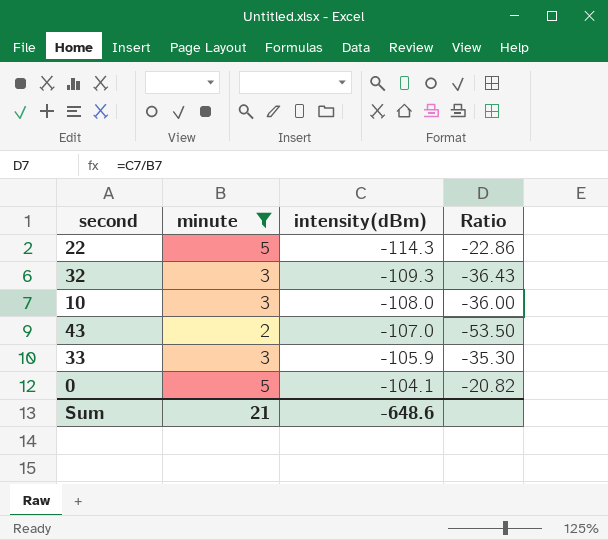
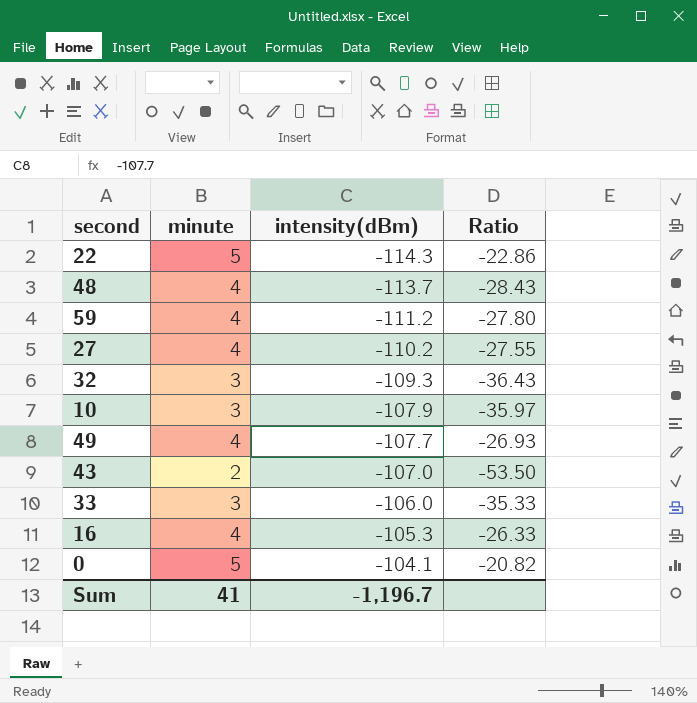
filter: minute != 4 -> none
10 | intensity(dBm): -108.0 -> -107.9
10 | Ratio: -36.00 -> -35.97
33 | intensity(dBm): -105.9 -> -106.0
33 | Ratio: -35.30 -> -35.33
Sum | minute: 21 -> 41
Sum | intensity(dBm): -648.6 -> -1,196.7

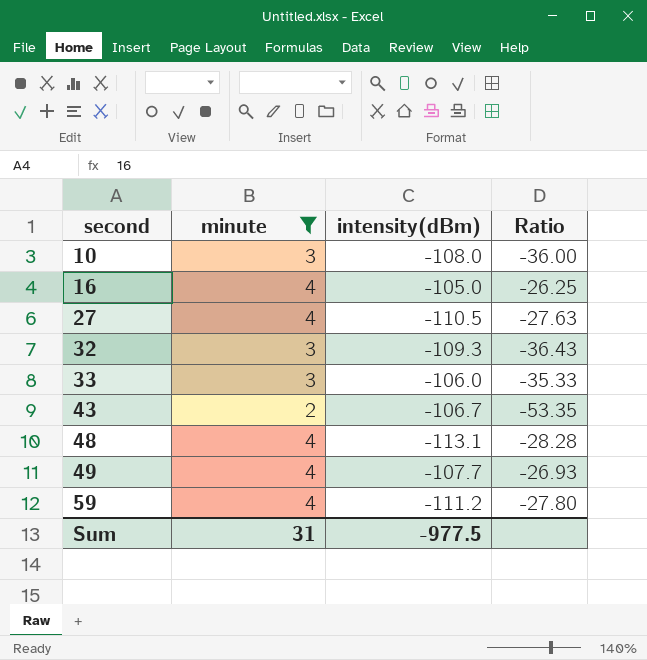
filter: none -> minute != 5
row order: intensity(dBm) ascending -> second ascending
10 | intensity(dBm): -107.9 -> -108.0
10 | Ratio: -35.97 -> -36.00
16 | intensity(dBm): -105.3 -> -105.0
16 | Ratio: -26.33 -> -26.25
27 | intensity(dBm): -110.2 -> -110.5
27 | Ratio: -27.55 -> -27.63
43 | intensity(dBm): -107.0 -> -106.7
43 | Ratio: -53.50 -> -53.35
48 | intensity(dBm): -113.7 -> -113.1
48 | Ratio: -28.43 -> -28.28
Sum | minute: 41 -> 31
Sum | intensity(dBm): -1,196.7 -> -977.5

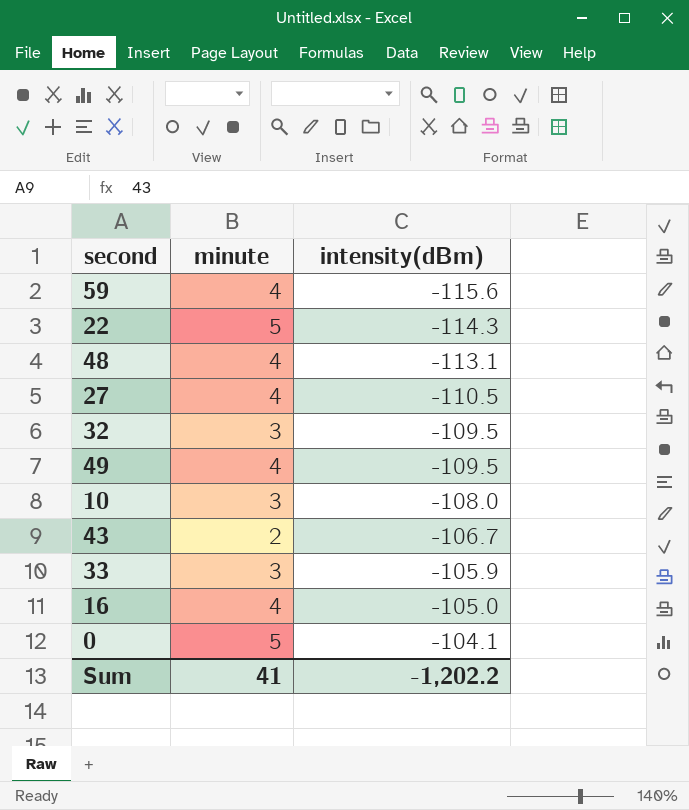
filter: minute != 5 -> none
row order: second ascending -> intensity(dBm) ascending
column Ratio | formula: [intensity(dBm)] / [minute] -> none
59 | intensity(dBm): -111.2 -> -115.6
32 | intensity(dBm): -109.3 -> -109.5
49 | intensity(dBm): -107.7 -> -109.5
33 | intensity(dBm): -106.0 -> -105.9
Sum | minute: 31 -> 41
Sum | intensity(dBm): -977.5 -> -1,202.2

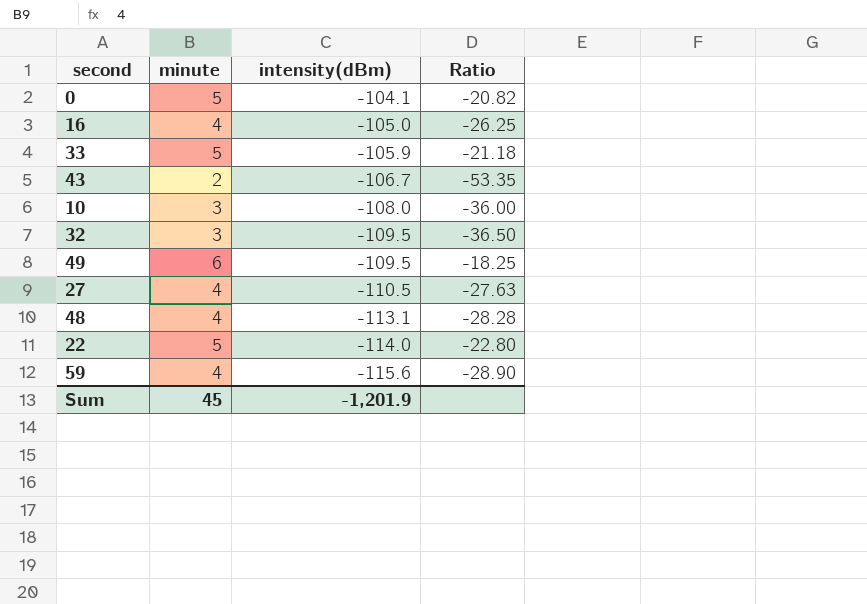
row order: intensity(dBm) ascending -> intensity(dBm) descending
column Ratio | formula: none -> [intensity(dBm)] / [minute]
33 | minute: 3 -> 5
49 | minute: 4 -> 6
22 | intensity(dBm): -114.3 -> -114.0
Sum | minute: 41 -> 45
Sum | intensity(dBm): -1,202.2 -> -1,201.9

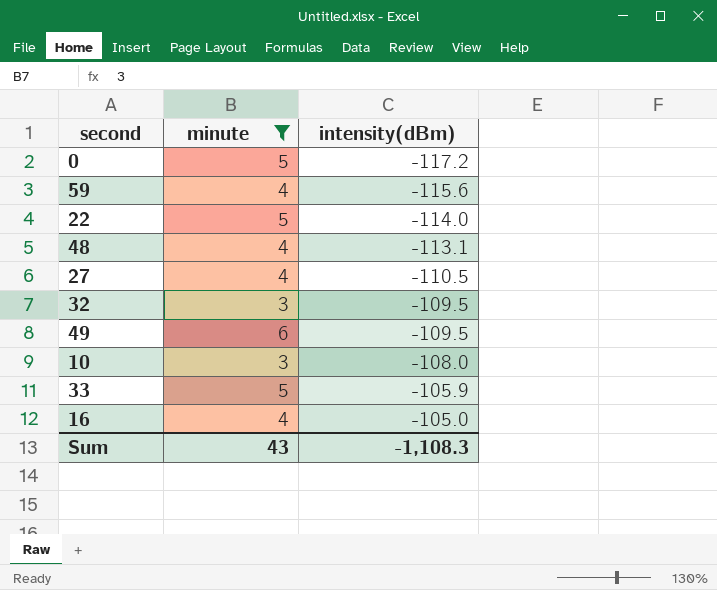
filter: none -> minute != 2
row order: intensity(dBm) descending -> intensity(dBm) ascending
column Ratio | formula: [intensity(dBm)] / [minute] -> none
0 | intensity(dBm): -104.1 -> -117.2
Sum | minute: 45 -> 43
Sum | intensity(dBm): -1,201.9 -> -1,108.3

